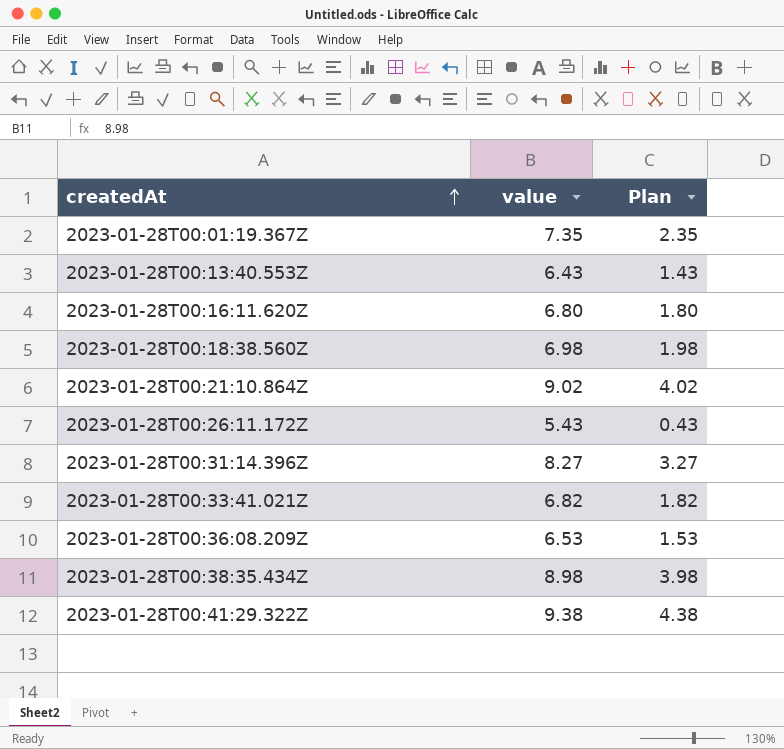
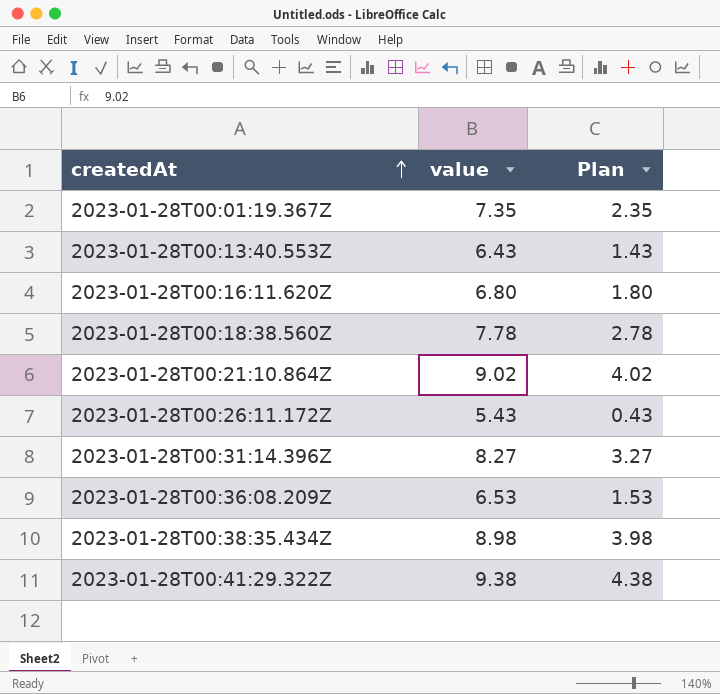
row 2023-01-28T00:33:41.021Z: 6.82 | 1.82 -> none
2023-01-28T00:18:38.560Z | value: 6.98 -> 7.78
2023-01-28T00:18:38.560Z | Plan: 1.98 -> 2.78

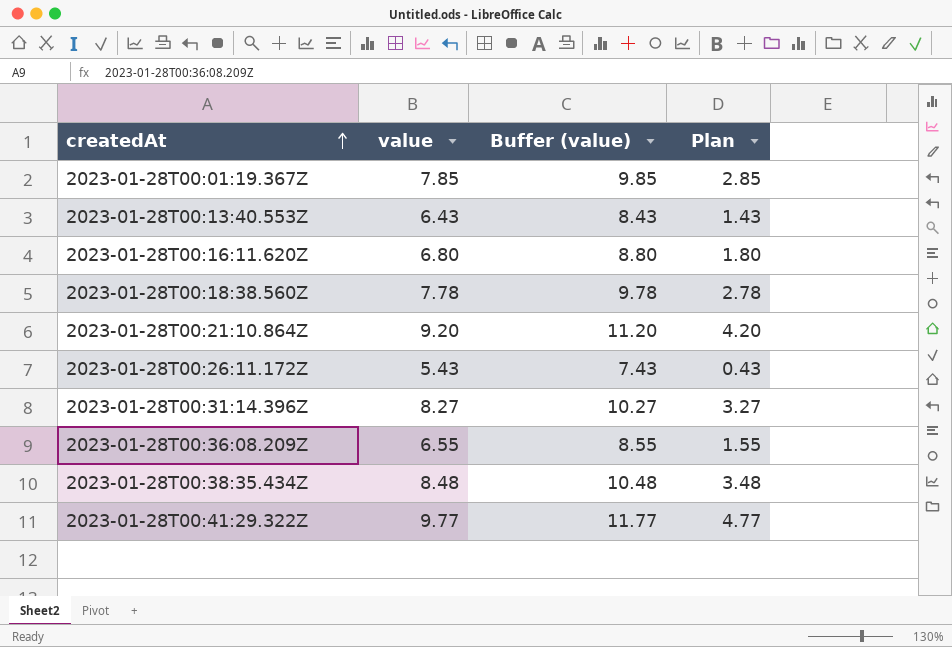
column Buffer (value) | formula: none -> [value] + 2
2023-01-28T00:01:19.367Z | value: 7.35 -> 7.85
2023-01-28T00:01:19.367Z | Plan: 2.35 -> 2.85
2023-01-28T00:21:10.864Z | value: 9.02 -> 9.20
2023-01-28T00:21:10.864Z | Plan: 4.02 -> 4.20
2023-01-28T00:36:08.209Z | value: 6.53 -> 6.55
2023-01-28T00:36:08.209Z | Plan: 1.53 -> 1.55
2023-01-28T00:38:35.434Z | value: 8.98 -> 8.48
2023-01-28T00:38:35.434Z | Plan: 3.98 -> 3.48
2023-01-28T00:41:29.322Z | value: 9.38 -> 9.77
2023-01-28T00:41:29.322Z | Plan: 4.38 -> 4.77

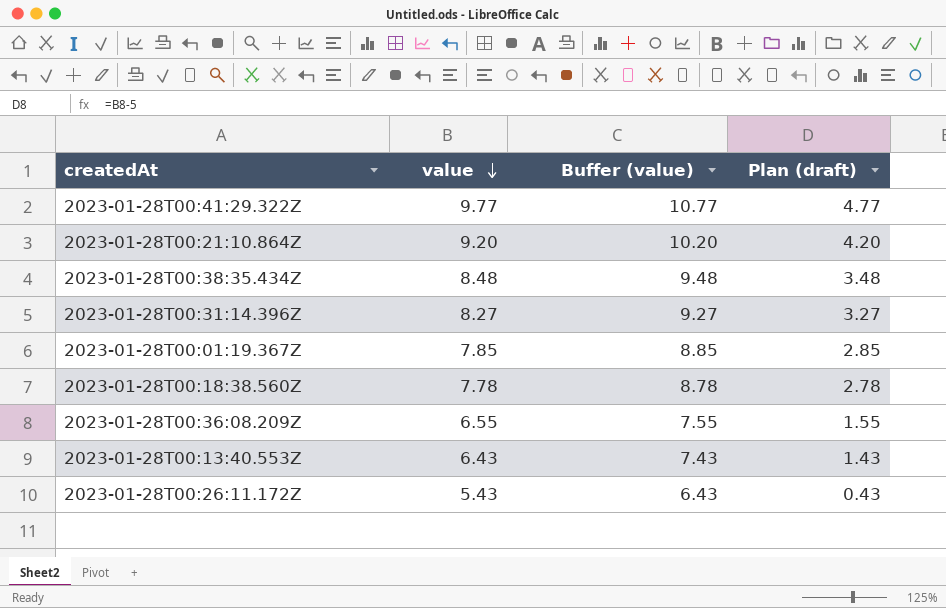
row order: createdAt ascending -> value descending
column Buffer (value) | formula: [value] + 2 -> [value] + 1
column name: Plan -> Plan (draft)
row 2023-01-28T00:16:11.620Z: 6.80 | 8.80 | 1.80 -> none

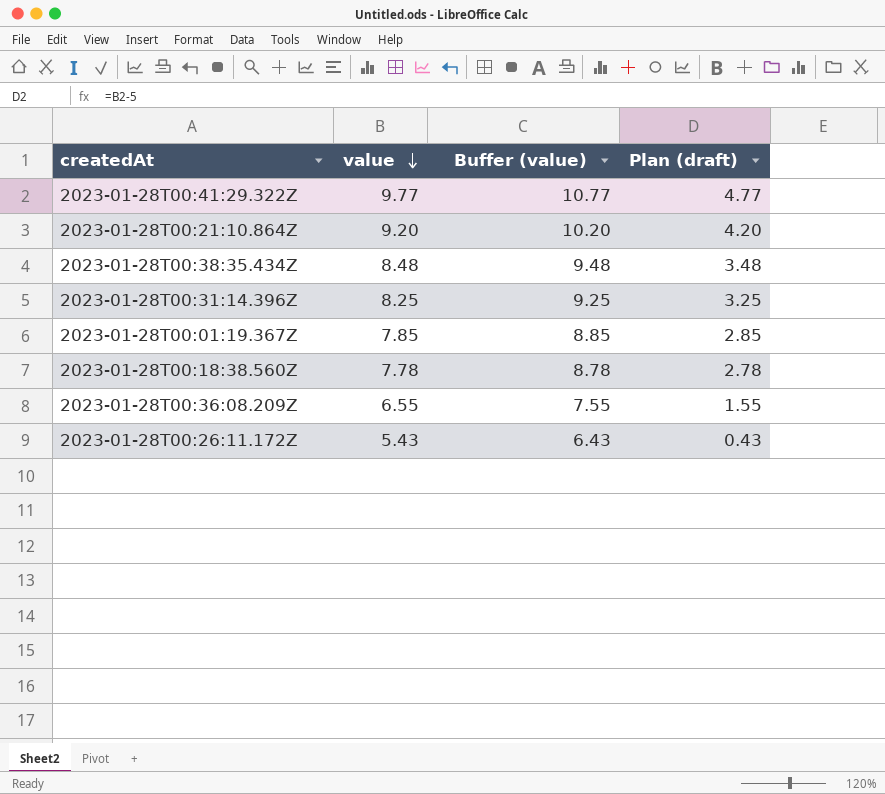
row 2023-01-28T00:13:40.553Z: 6.43 | 7.43 | 1.43 -> none
2023-01-28T00:31:14.396Z | value: 8.27 -> 8.25
2023-01-28T00:31:14.396Z | Buffer (value): 9.27 -> 9.25
2023-01-28T00:31:14.396Z | Plan (draft): 3.27 -> 3.25

